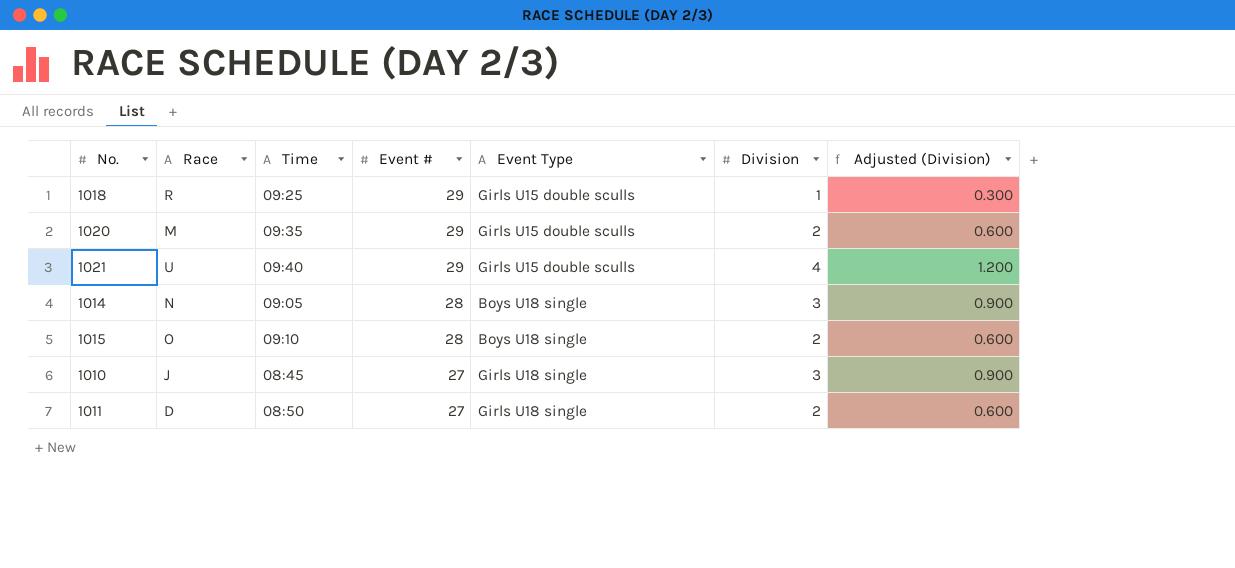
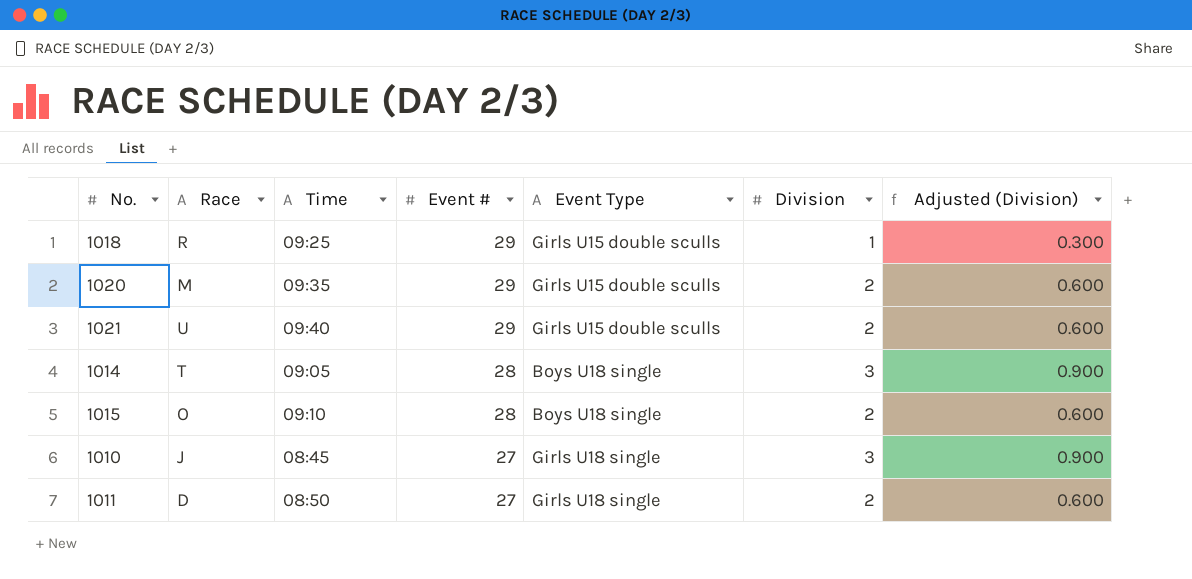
1021 | Division: 4 -> 2
1021 | Adjusted (Division): 1.200 -> 0.600
1014 | Race: N -> T

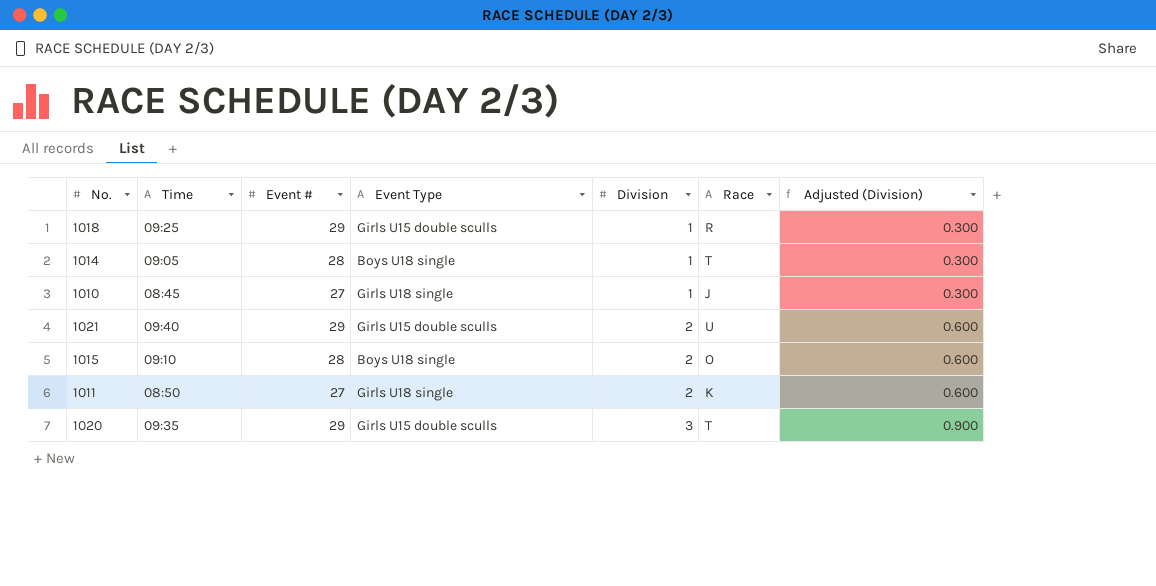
row order: Event # descending -> Division ascending
column Race | position: 2 -> 6
1014 | Division: 3 -> 1
1014 | Adjusted (Division): 0.900 -> 0.300
1010 | Division: 3 -> 1
1010 | Adjusted (Division): 0.900 -> 0.300
1011 | Race: D -> K
1020 | Division: 2 -> 3
1020 | Race: M -> T
1020 | Adjusted (Division): 0.600 -> 0.900

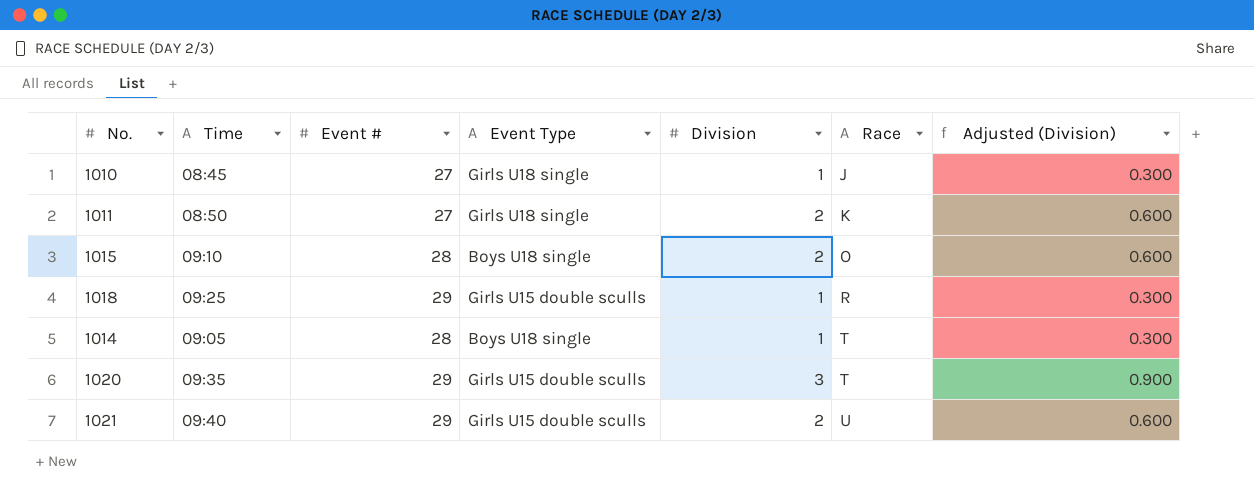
row order: Division ascending -> Race ascending

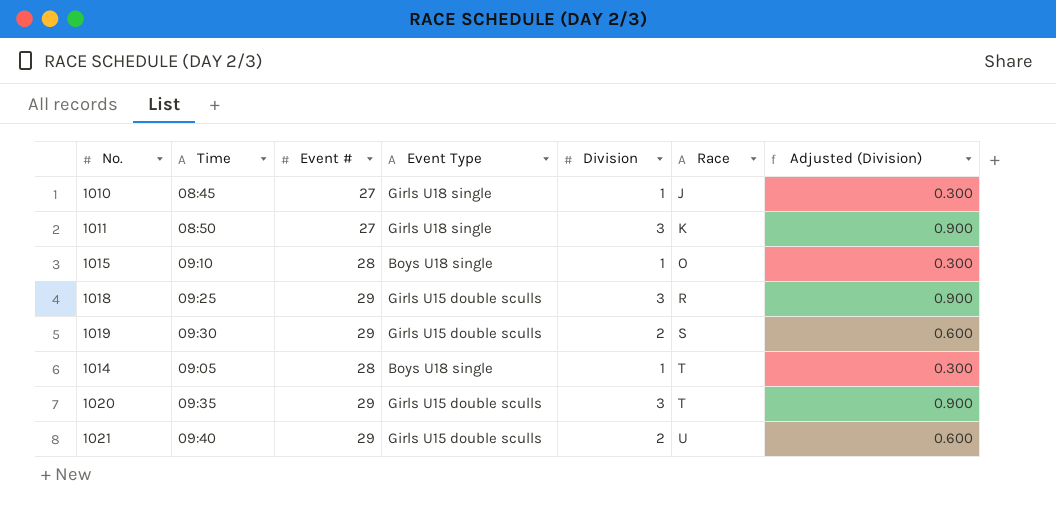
1011 | Division: 2 -> 3
1011 | Adjusted (Division): 0.600 -> 0.900
1015 | Division: 2 -> 1
1015 | Adjusted (Division): 0.600 -> 0.300
1018 | Division: 1 -> 3
1018 | Adjusted (Division): 0.300 -> 0.900
row 1019: none -> 09:30 | 29 | Girls U15 double sculls | 2 | S | 0.600

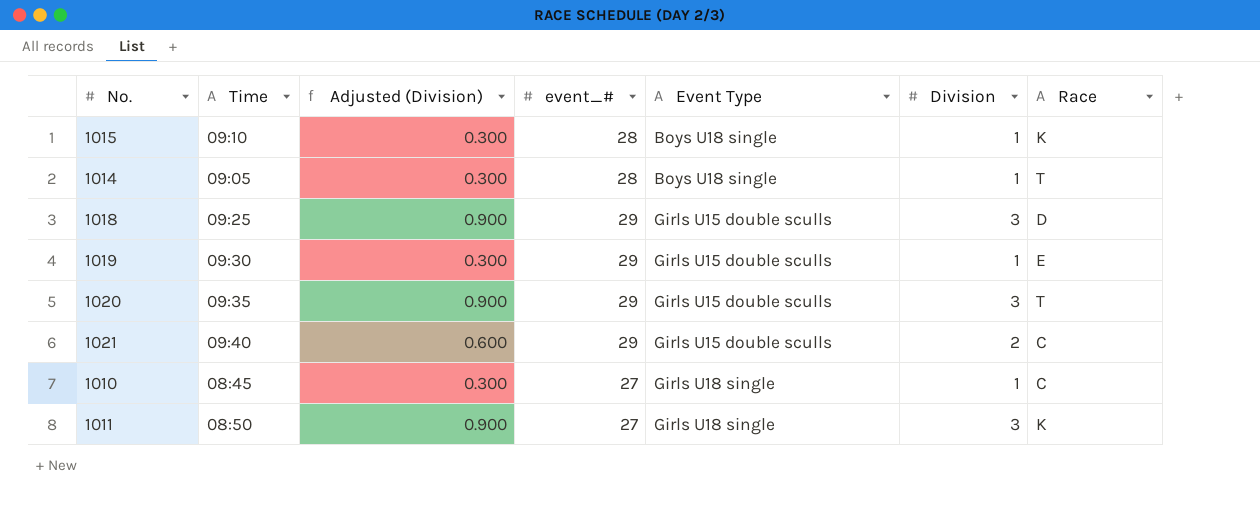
row order: Race ascending -> Event Type ascending
column Adjusted (Division) | position: 7 -> 3
column name: Event # -> event_#
1015 | Race: O -> K
1018 | Race: R -> D
1019 | Adjusted (Division): 0.600 -> 0.300
1019 | Division: 2 -> 1
1019 | Race: S -> E
1021 | Race: U -> C
1010 | Race: J -> C

